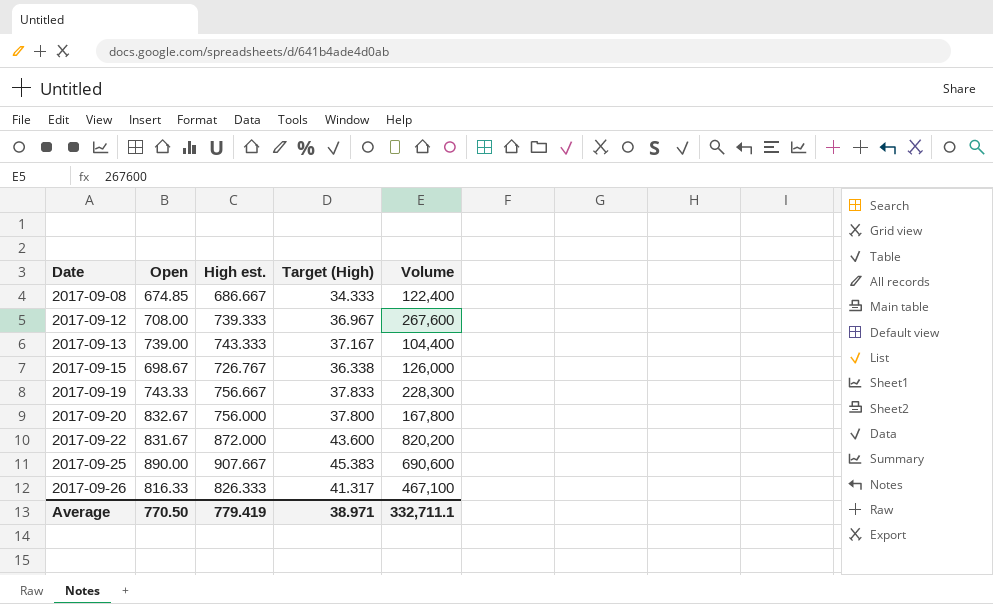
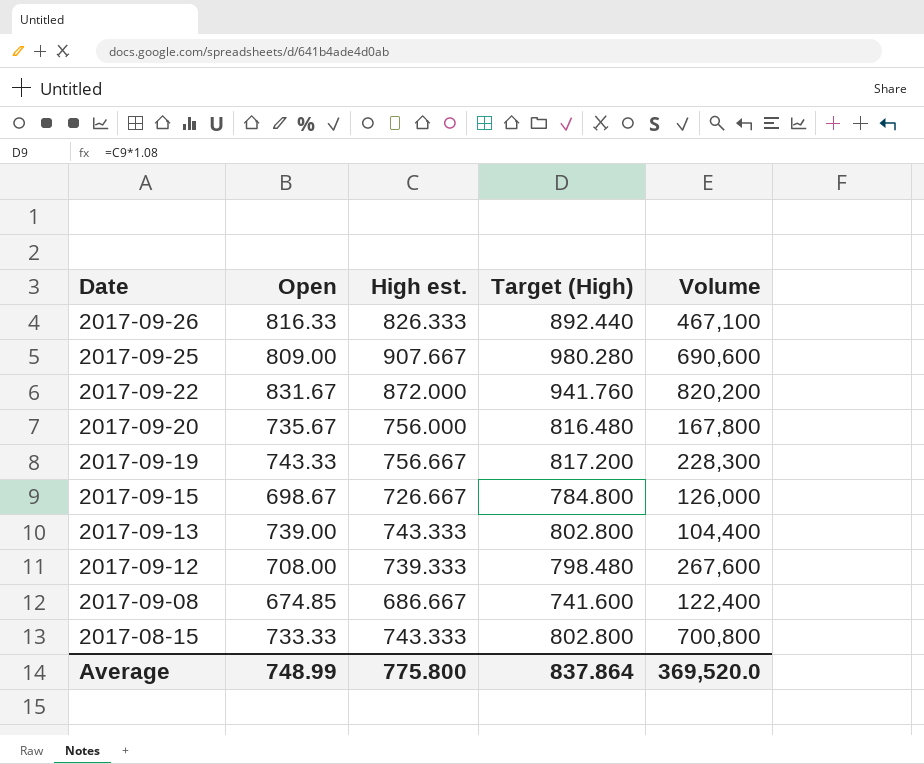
row order: Date ascending -> Date descending
column Target (High) | formula: [High est.] * 0.05 -> [High est.] * 1.08
2017-09-25 | Open: 890.00 -> 809.00
2017-09-20 | Open: 832.67 -> 735.67
2017-09-15 | High est.: 726.767 -> 726.667
row 2017-08-15: none -> 733.33 | 743.333 | 802.800 | 700,800
Average | Open: 770.50 -> 748.99
Average | High est.: 779.419 -> 775.800
Average | Target (High): 38.971 -> 837.864
Average | Volume: 332,711.1 -> 369,520.0

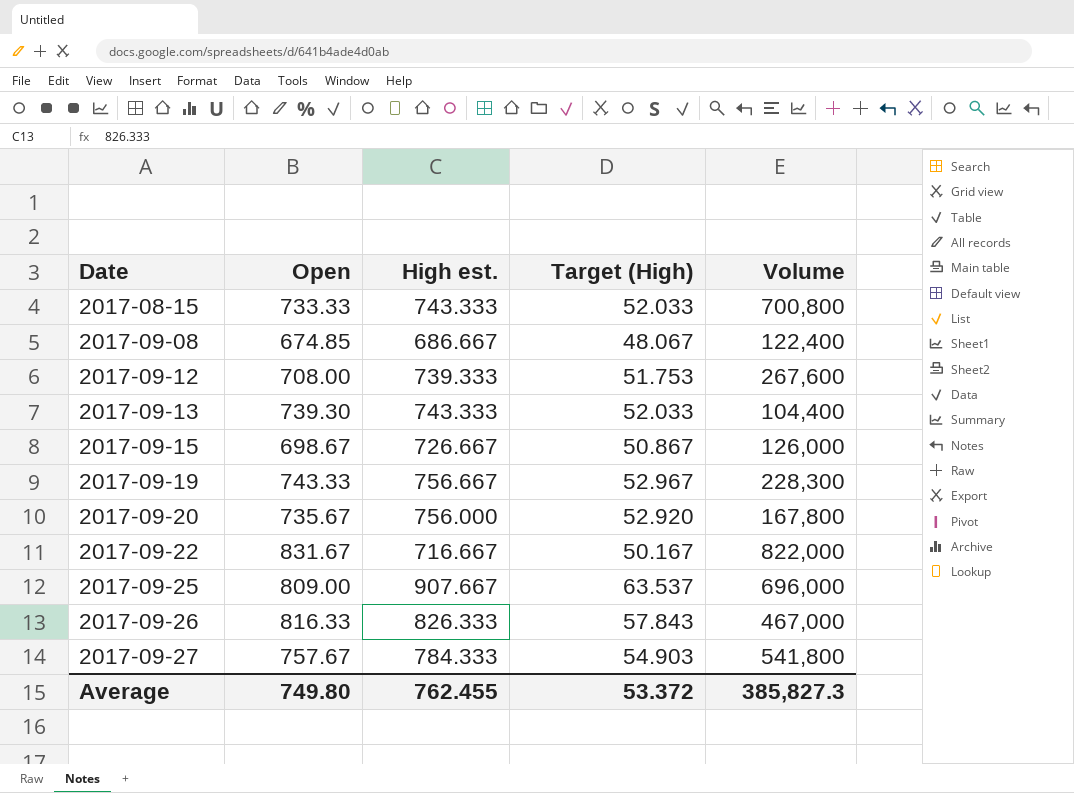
row order: Date descending -> Date ascending
column Target (High) | formula: [High est.] * 1.08 -> [High est.] * 0.07
2017-09-13 | Open: 739.00 -> 739.30
2017-09-22 | High est.: 872.000 -> 716.667
2017-09-22 | Volume: 820,200 -> 822,000
2017-09-25 | Volume: 690,600 -> 696,000
2017-09-26 | Volume: 467,100 -> 467,000
row 2017-09-27: none -> 757.67 | 784.333 | 54.903 | 541,800
Average | Open: 748.99 -> 749.80
Average | High est.: 775.800 -> 762.455
Average | Target (High): 837.864 -> 53.372
Average | Volume: 369,520.0 -> 385,827.3

